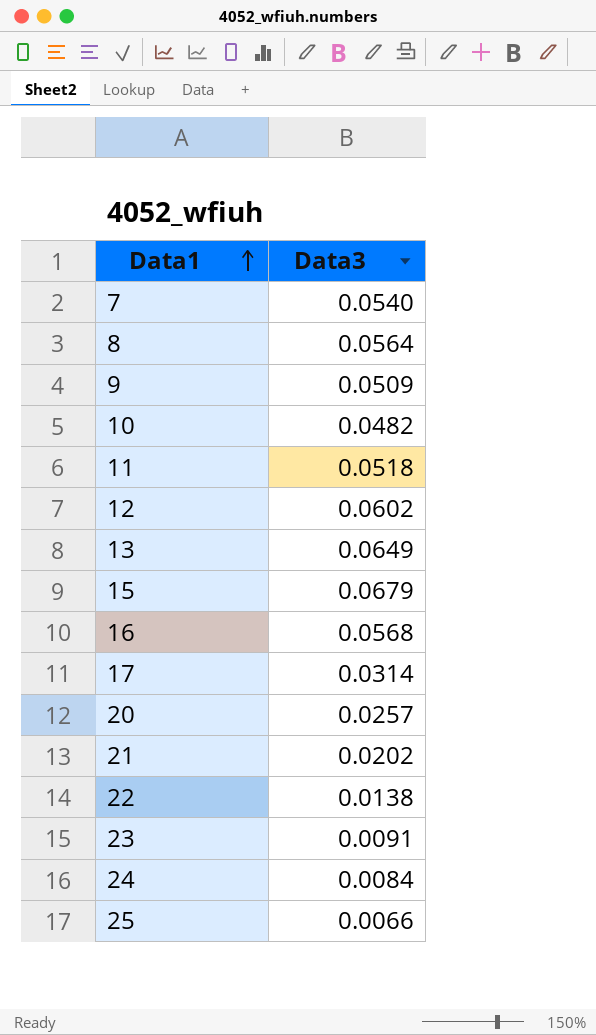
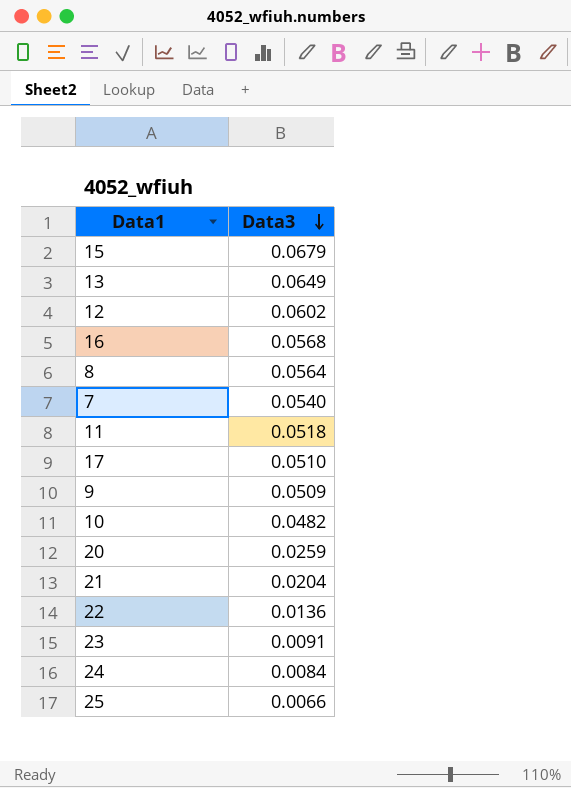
row order: Data1 ascending -> Data3 descending
17 | Data3: 0.0314 -> 0.0510
20 | Data3: 0.0257 -> 0.0259
21 | Data3: 0.0202 -> 0.0204
22 | Data3: 0.0138 -> 0.0136

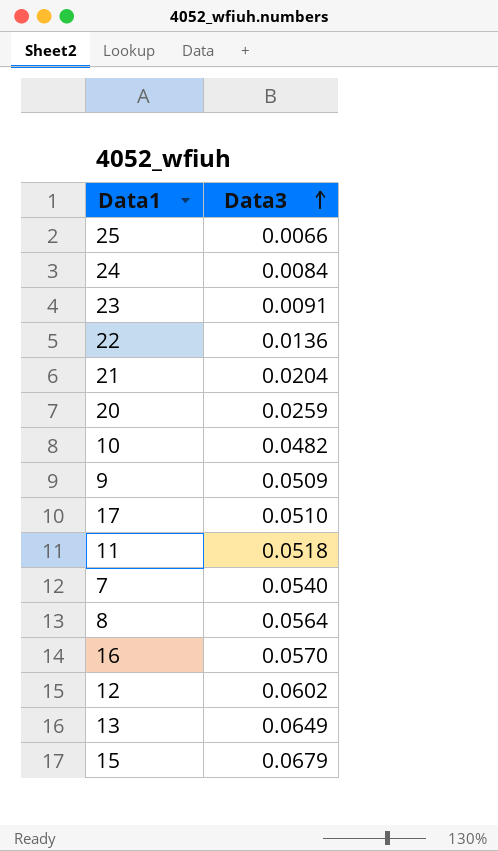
row order: Data3 descending -> Data3 ascending
16 | Data3: 0.0568 -> 0.0570

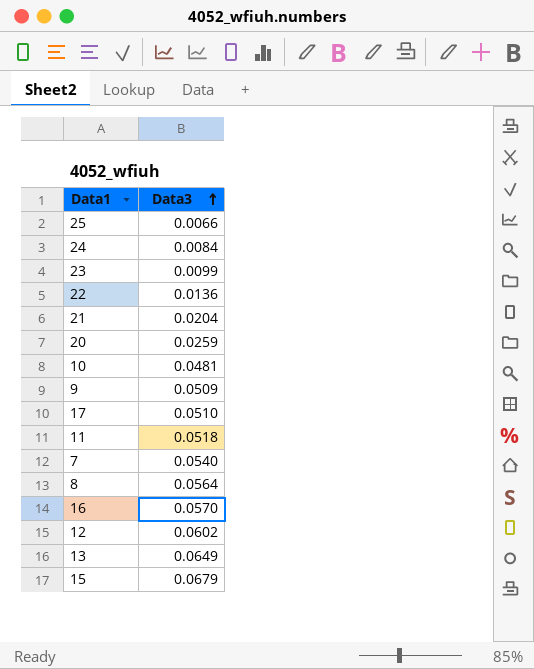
23 | Data3: 0.0091 -> 0.0099
10 | Data3: 0.0482 -> 0.0481

